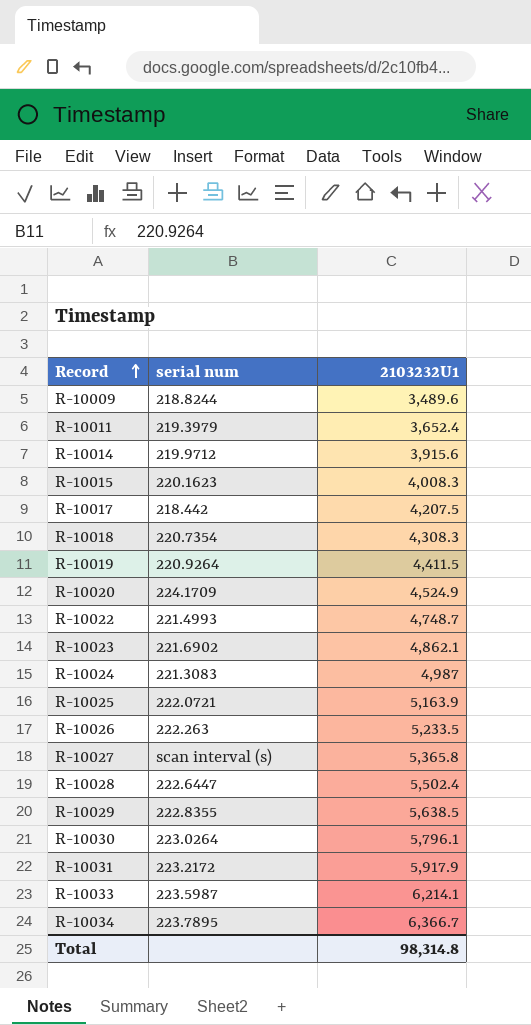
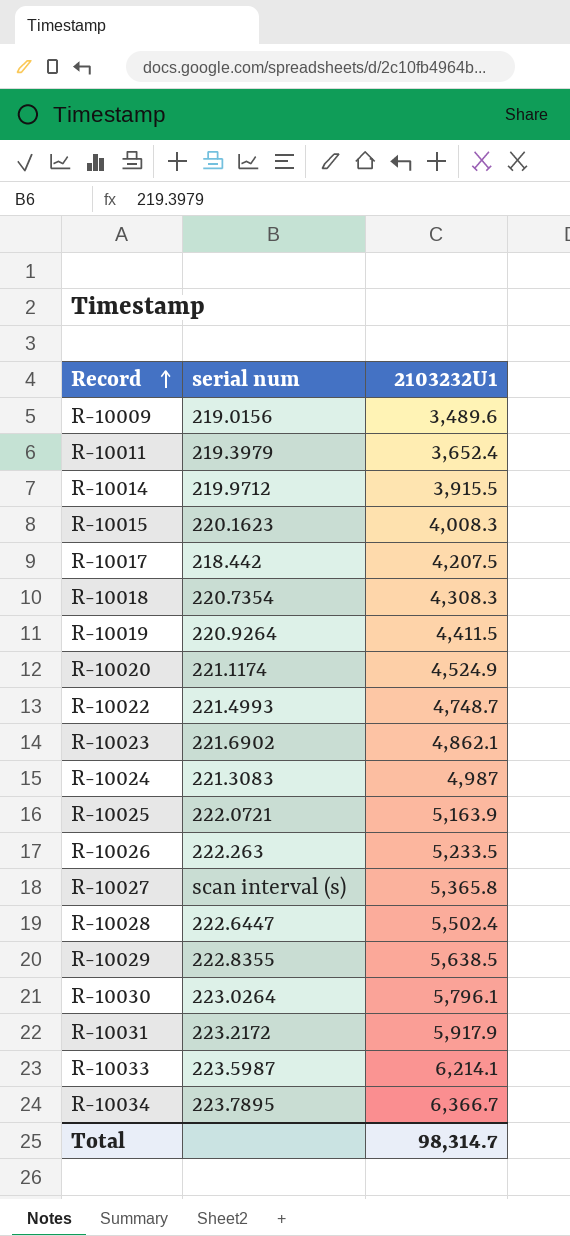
R-10009 | serial num: 218.8244 -> 219.0156
R-10014 | 2103232U1: 3,915.6 -> 3,915.5
R-10020 | serial num: 224.1709 -> 221.1174
Total | 2103232U1: 98,314.8 -> 98,314.7

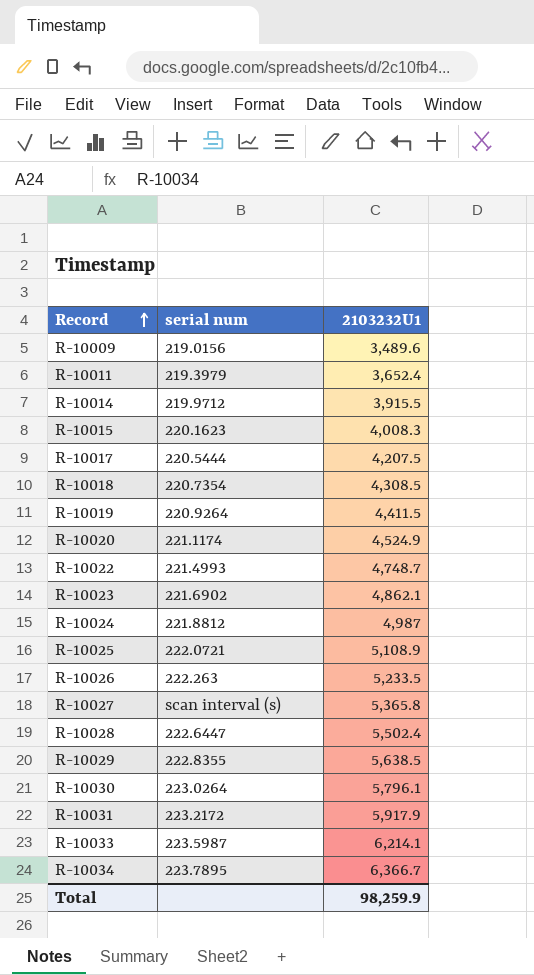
R-10017 | serial num: 218.442 -> 220.5444
R-10018 | 2103232U1: 4,308.3 -> 4,308.5
R-10024 | serial num: 221.3083 -> 221.8812
R-10025 | 2103232U1: 5,163.9 -> 5,108.9
Total | 2103232U1: 98,314.7 -> 98,259.9

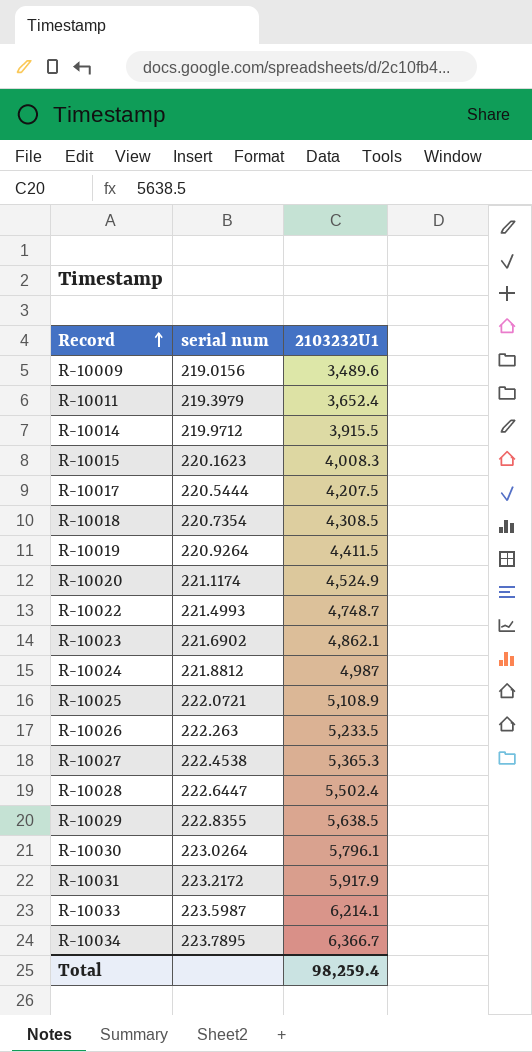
R-10027 | serial num: scan interval (s) -> 222.4538
R-10027 | 2103232U1: 5,365.8 -> 5,365.3
Total | 2103232U1: 98,259.9 -> 98,259.4

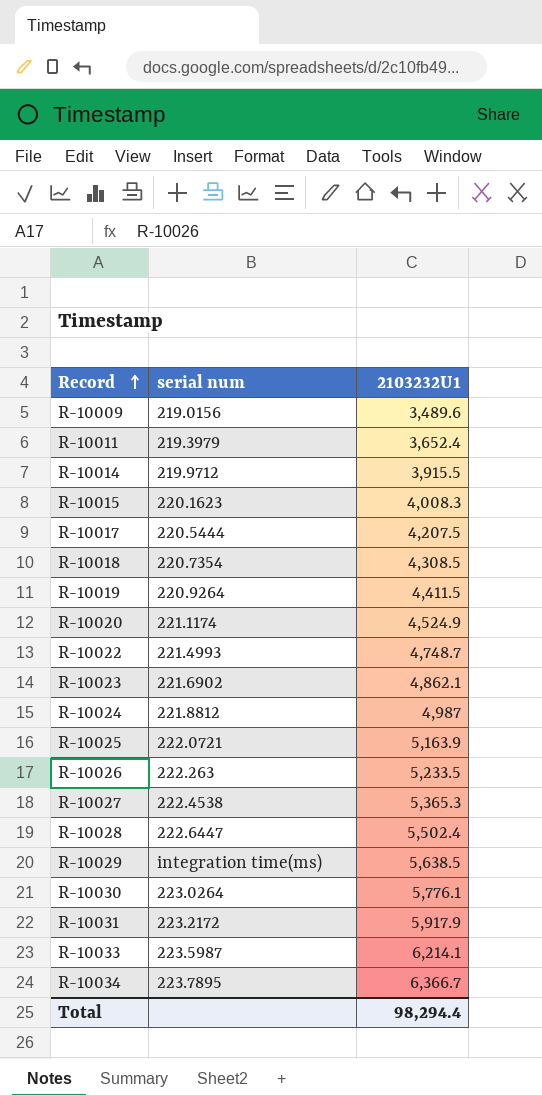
R-10025 | 2103232U1: 5,108.9 -> 5,163.9
R-10029 | serial num: 222.8355 -> integration time(ms)
R-10030 | 2103232U1: 5,796.1 -> 5,776.1
Total | 2103232U1: 98,259.4 -> 98,294.4

